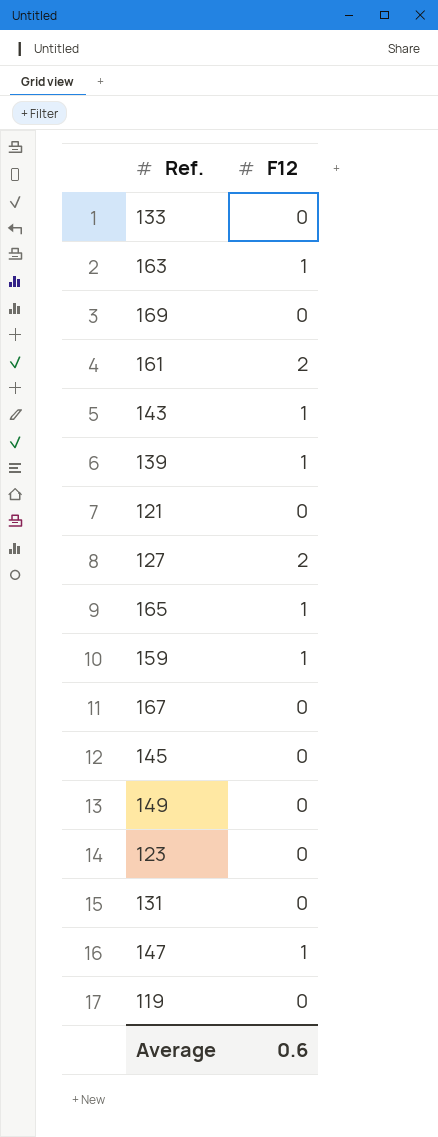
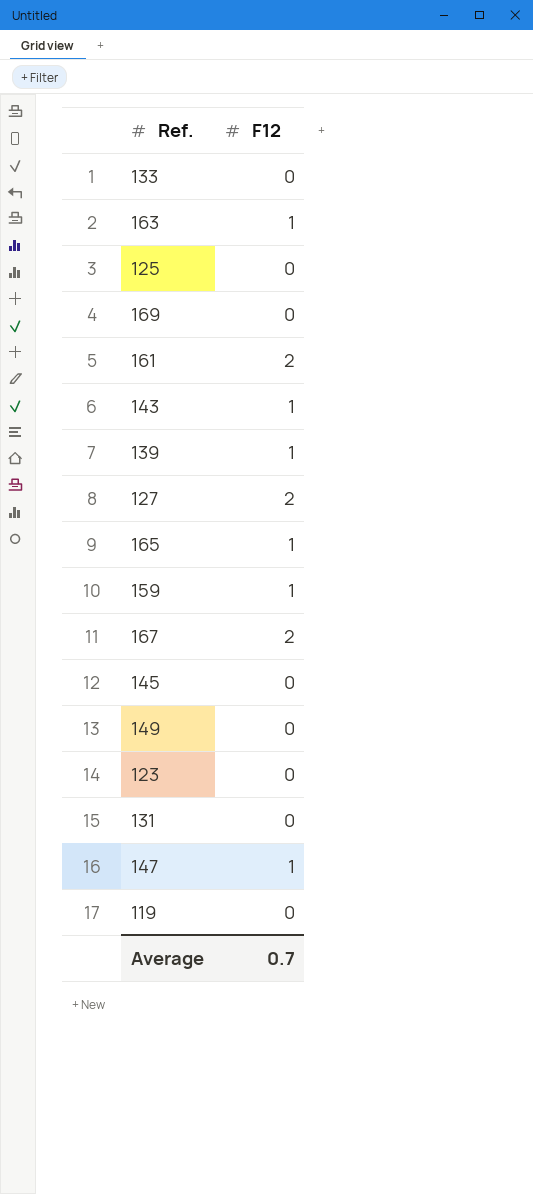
row 121: 0 -> none
row 125: none -> 0
167 | F12: 0 -> 2
Average | F12: 0.6 -> 0.7

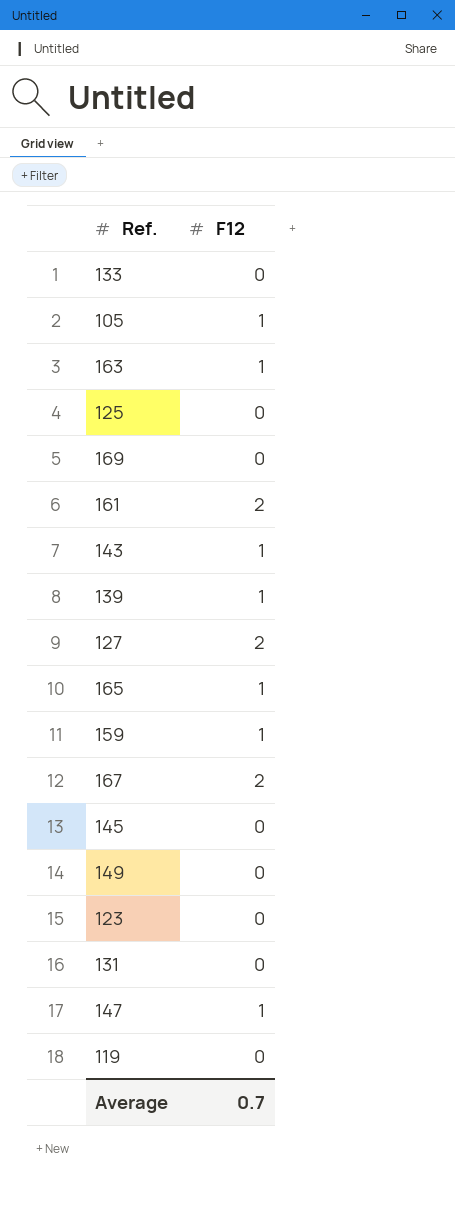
row 105: none -> 1

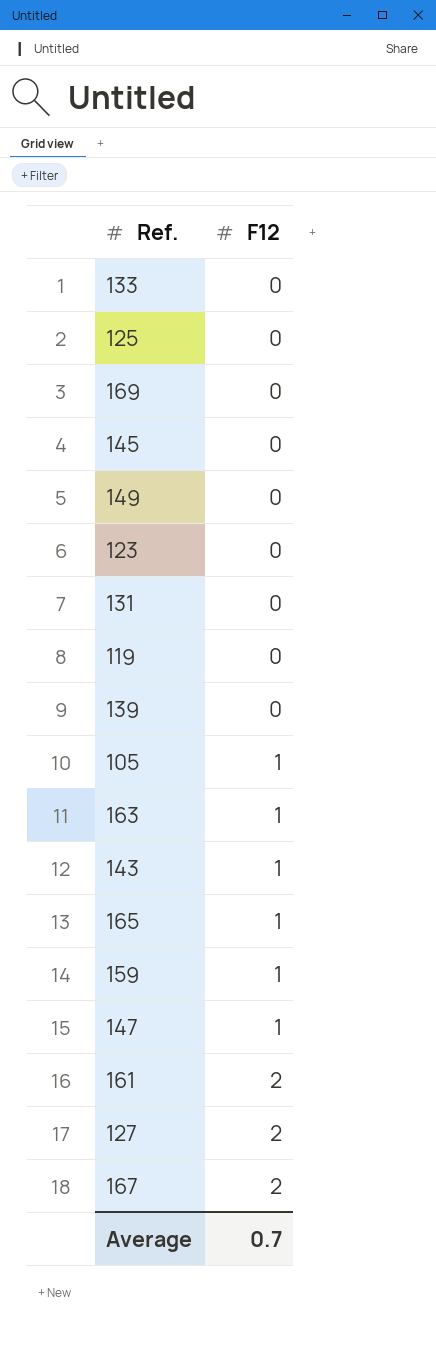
row order: none -> F12 ascending
139 | F12: 1 -> 0

